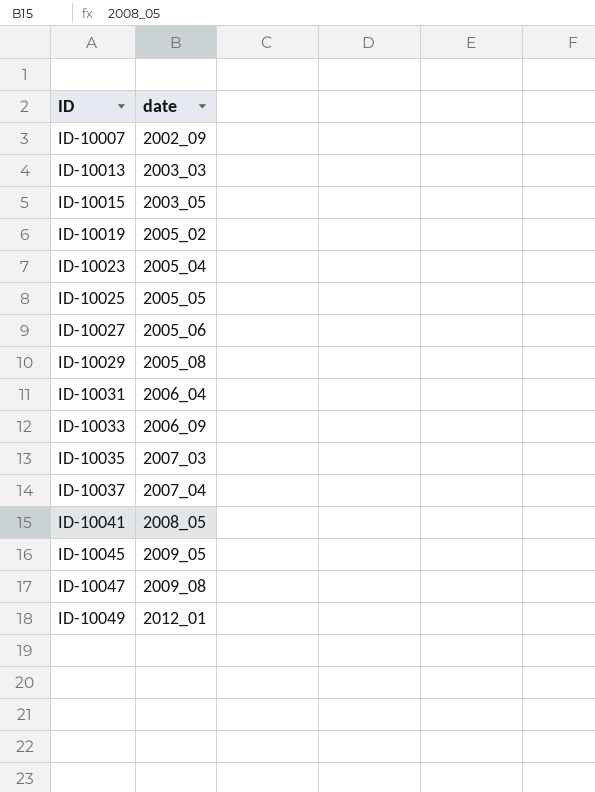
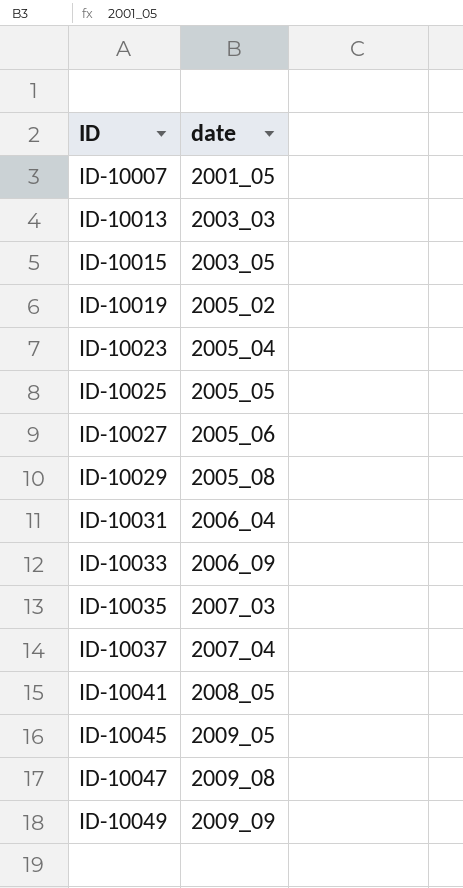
ID-10007 | date: 2002_09 -> 2001_05
ID-10049 | date: 2012_01 -> 2009_09

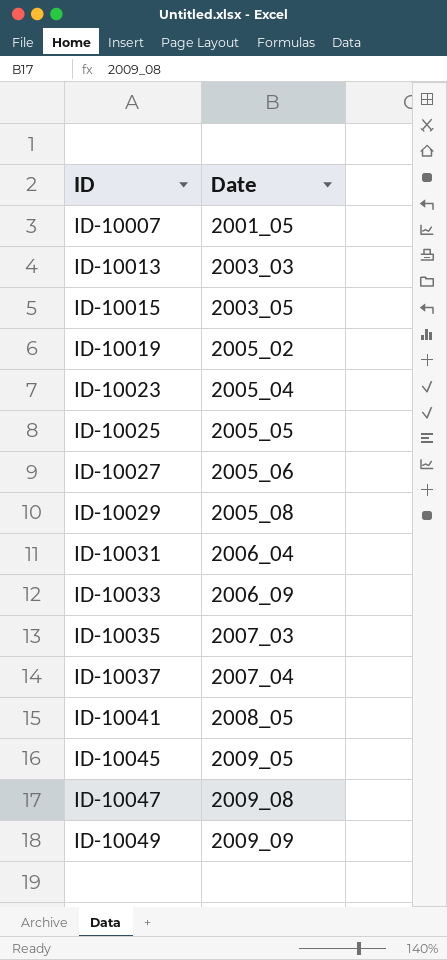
column name: date -> Date

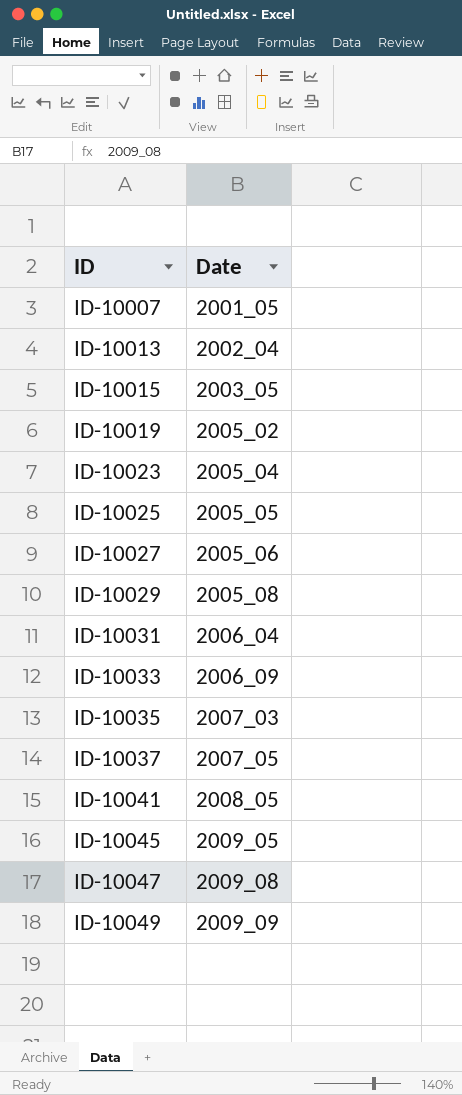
ID-10013 | Date: 2003_03 -> 2002_04
ID-10037 | Date: 2007_04 -> 2007_05

